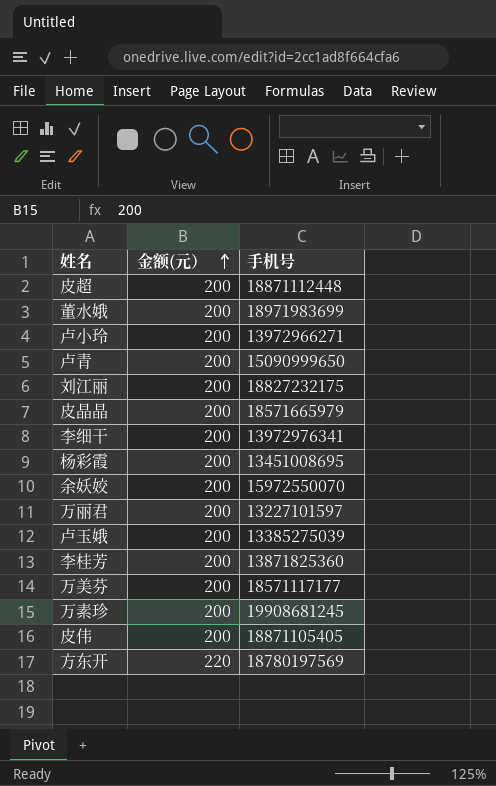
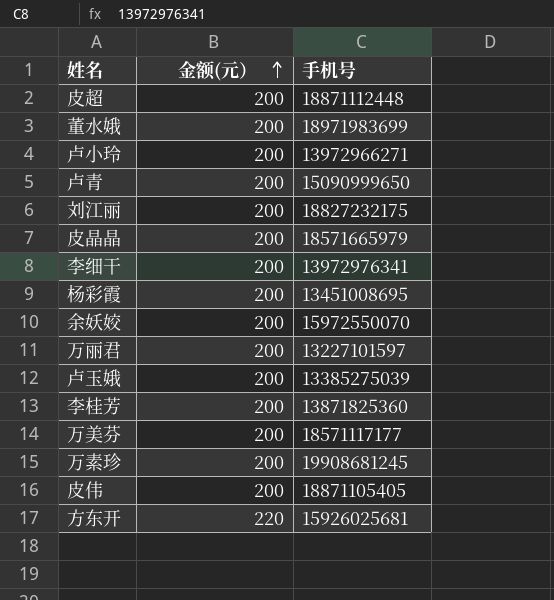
方东开 | 手机号: 18780197569 -> 15926025681

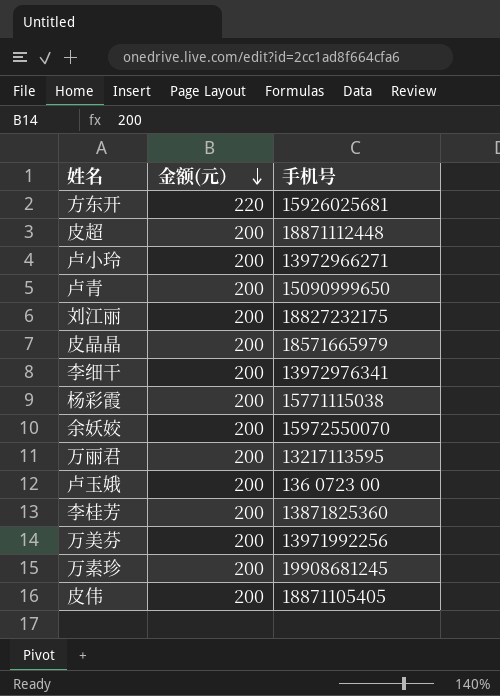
row order: 金额(元） ascending -> 金额(元） descending
row 董水娥: 200 | 18971983699 -> none
杨彩霞 | 手机号: 13451008695 -> 15771115038
万丽君 | 手机号: 13227101597 -> 13217113595
卢玉娥 | 手机号: 13385275039 -> 136 0723 00
万美芬 | 手机号: 18571117177 -> 13971992256

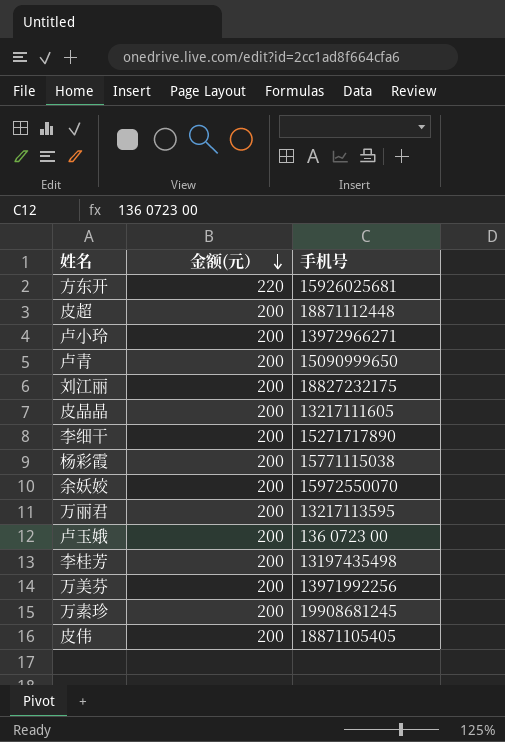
皮晶晶 | 手机号: 18571665979 -> 13217111605
李细干 | 手机号: 13972976341 -> 15271717890
李桂芳 | 手机号: 13871825360 -> 13197435498

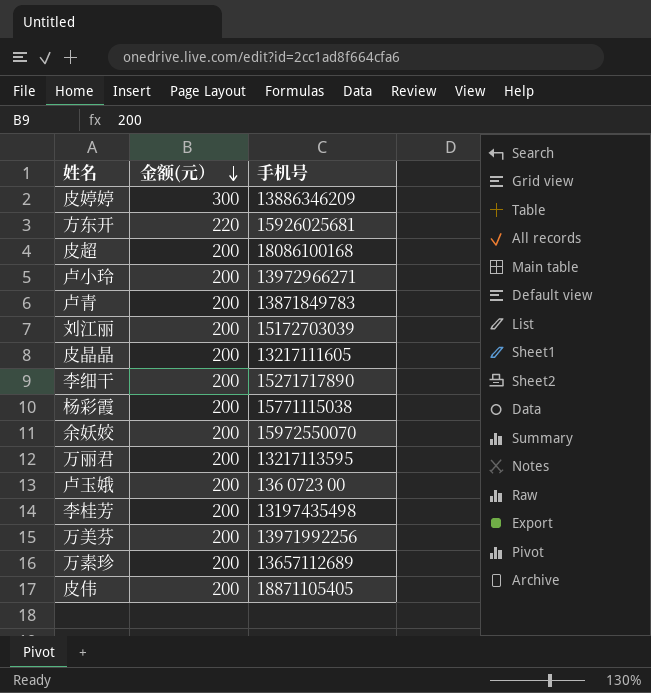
row 皮婷婷: none -> 300 | 13886346209
皮超 | 手机号: 18871112448 -> 18086100168
卢青 | 手机号: 15090999650 -> 13871849783
刘江丽 | 手机号: 18827232175 -> 15172703039
万素珍 | 手机号: 19908681245 -> 13657112689

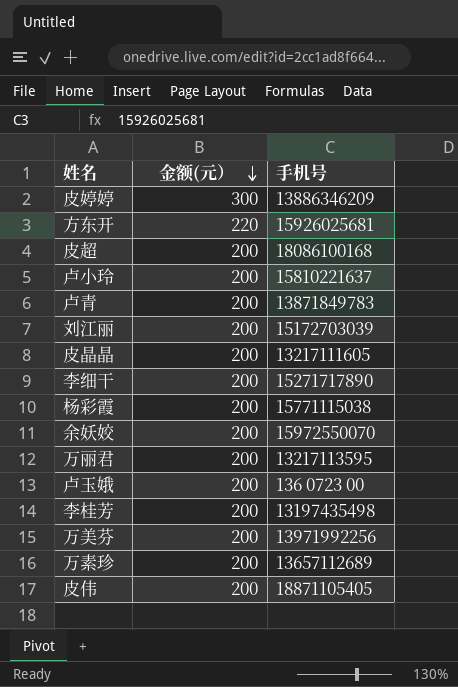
卢小玲 | 手机号: 13972966271 -> 15810221637

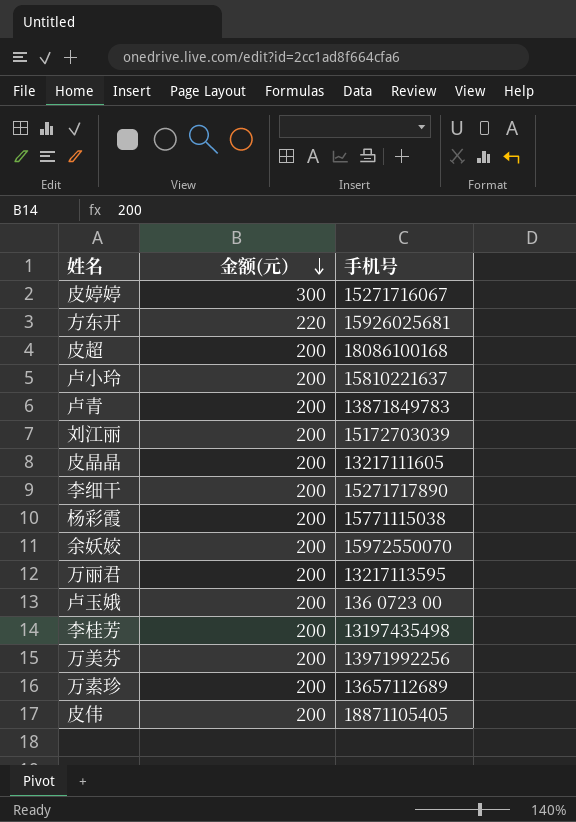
皮婷婷 | 手机号: 13886346209 -> 15271716067

